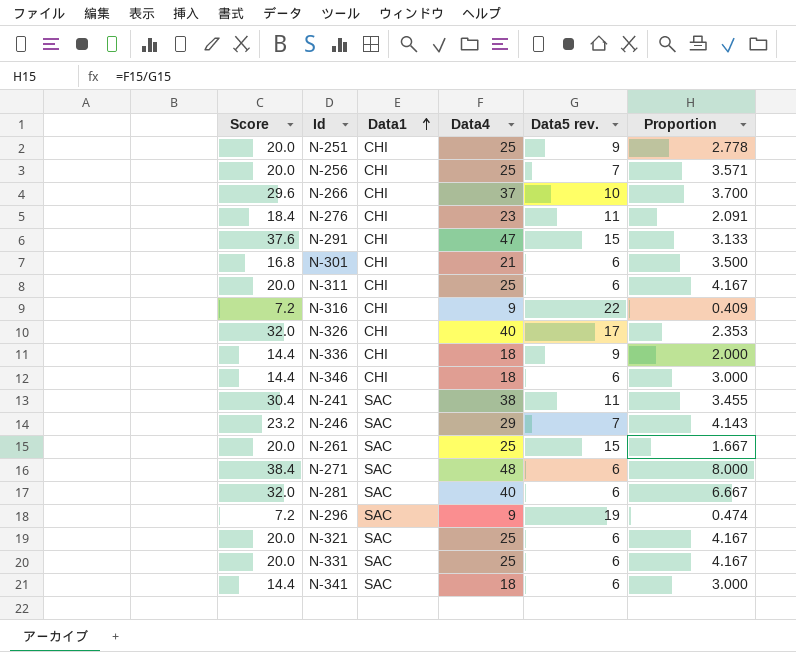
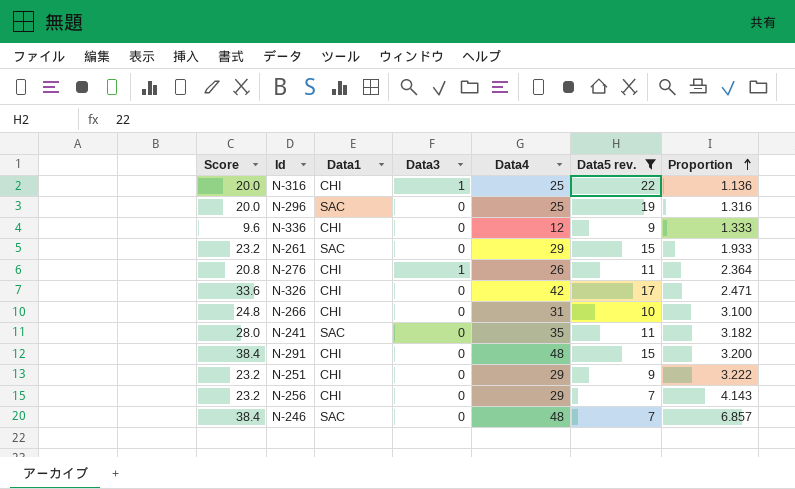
filter: none -> Data5 rev. != 6
row order: Data1 ascending -> Proportion ascending
column Data3 | position: none -> 4
N-316 | Score: 7.2 -> 20.0
N-316 | Data4: 9 -> 25
N-316 | Proportion: 0.409 -> 1.136
N-296 | Score: 7.2 -> 20.0
N-296 | Data4: 9 -> 25
N-296 | Proportion: 0.474 -> 1.316
N-336 | Score: 14.4 -> 9.6
N-336 | Data4: 18 -> 12
N-336 | Proportion: 2.000 -> 1.333
N-261 | Score: 20.0 -> 23.2
N-261 | Data4: 25 -> 29
N-261 | Proportion: 1.667 -> 1.933
N-276 | Score: 18.4 -> 20.8
N-276 | Data4: 23 -> 26
N-276 | Proportion: 2.091 -> 2.364
N-326 | Score: 32.0 -> 33.6
N-326 | Data4: 40 -> 42
N-326 | Proportion: 2.353 -> 2.471
N-266 | Score: 29.6 -> 24.8
N-266 | Data4: 37 -> 31
N-266 | Proportion: 3.700 -> 3.100
N-241 | Score: 30.4 -> 28.0
N-241 | Data4: 38 -> 35
N-241 | Proportion: 3.455 -> 3.182
N-291 | Score: 37.6 -> 38.4
N-291 | Data4: 47 -> 48
N-291 | Proportion: 3.133 -> 3.200
N-251 | Score: 20.0 -> 23.2
N-251 | Data4: 25 -> 29
N-251 | Proportion: 2.778 -> 3.222
N-256 | Score: 20.0 -> 23.2
N-256 | Data4: 25 -> 29
N-256 | Proportion: 3.571 -> 4.143
N-246 | Score: 23.2 -> 38.4
N-246 | Data4: 29 -> 48
N-246 | Proportion: 4.143 -> 6.857

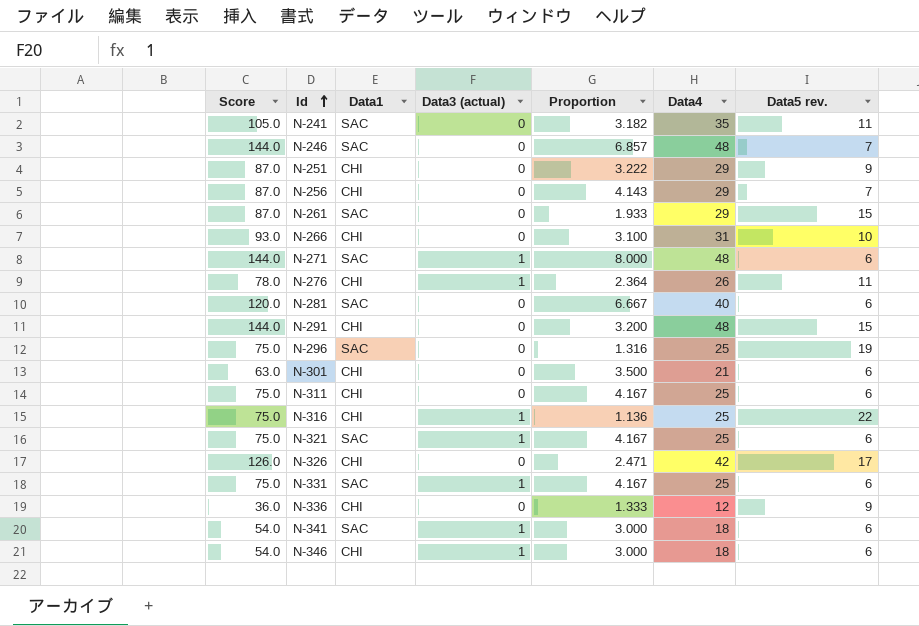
filter: Data5 rev. != 6 -> none
row order: Proportion ascending -> Id ascending
column Score | formula: [Data4] * 0.8 -> [Data4] * 3
column name: Data3 -> Data3 (actual)
column Proportion | position: 7 -> 5

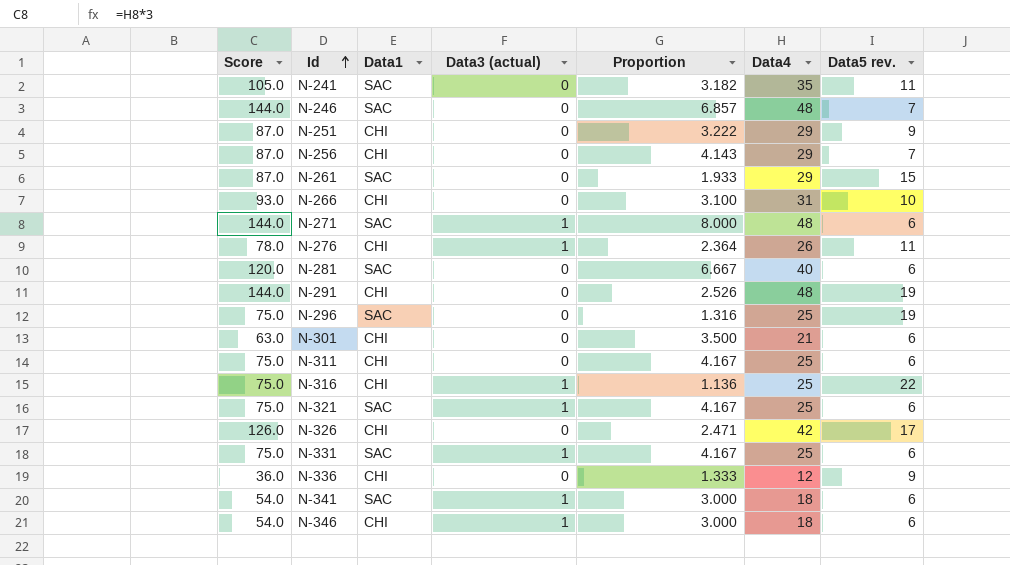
N-291 | Proportion: 3.200 -> 2.526
N-291 | Data5 rev.: 15 -> 19

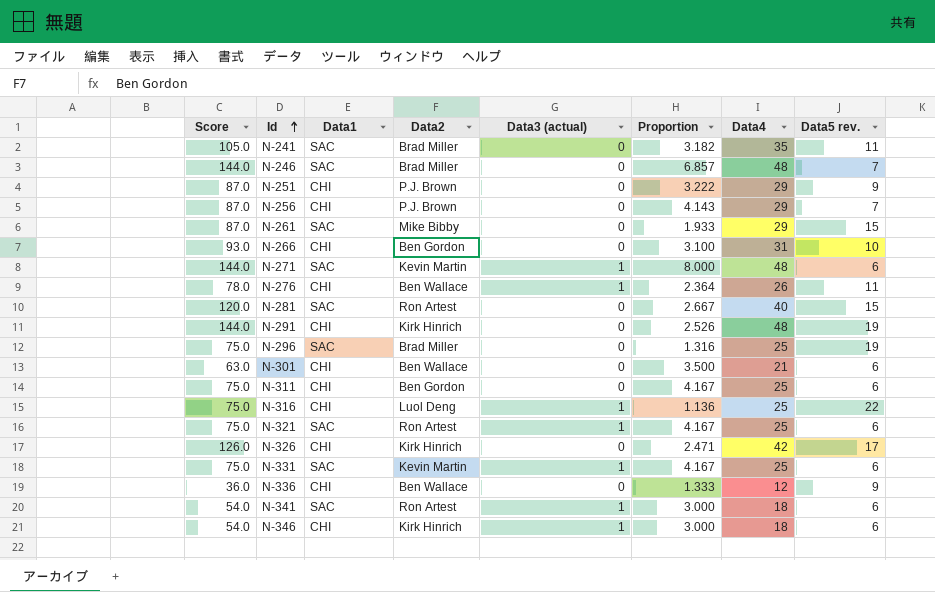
column Data2 | position: none -> 4
N-281 | Proportion: 6.667 -> 2.667
N-281 | Data5 rev.: 6 -> 15

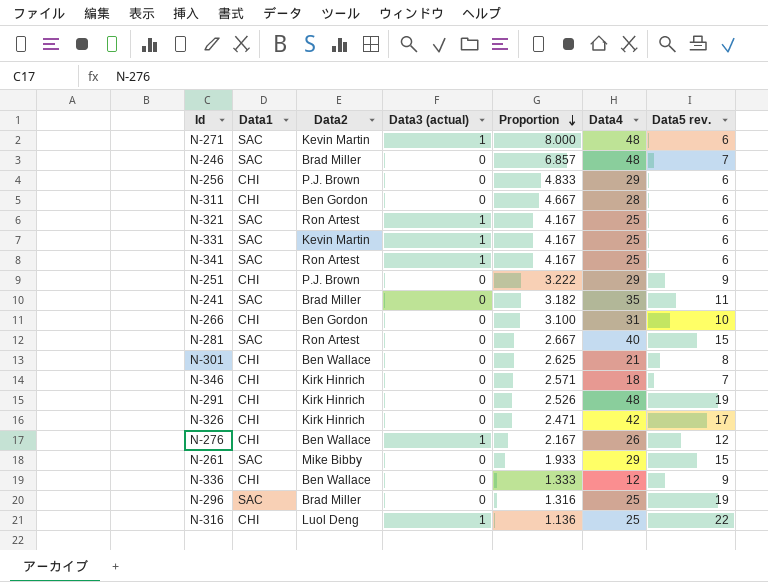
row order: Id ascending -> Proportion descending
column Score | formula: [Data4] * 3 -> none
N-256 | Proportion: 4.143 -> 4.833
N-256 | Data5 rev.: 7 -> 6
N-311 | Proportion: 4.167 -> 4.667
N-311 | Data4: 25 -> 28
N-341 | Proportion: 3.000 -> 4.167
N-341 | Data4: 18 -> 25
N-301 | Proportion: 3.500 -> 2.625
N-301 | Data5 rev.: 6 -> 8
N-346 | Data3 (actual): 1 -> 0
N-346 | Proportion: 3.000 -> 2.571
N-346 | Data5 rev.: 6 -> 7
N-276 | Proportion: 2.364 -> 2.167
N-276 | Data5 rev.: 11 -> 12

